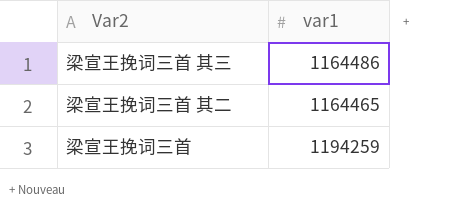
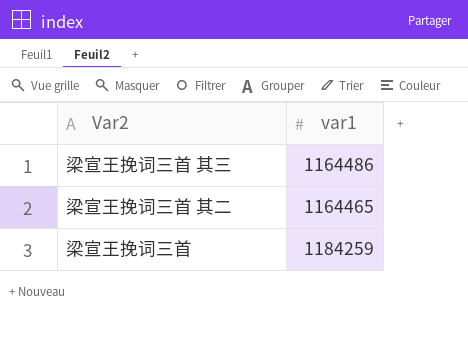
梁宣王挽词三首 | var1: 1194259 -> 1184259

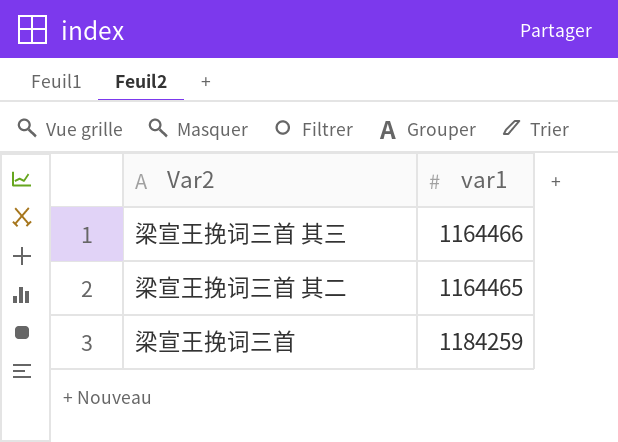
梁宣王挽词三首 其三 | var1: 1164486 -> 1164466

